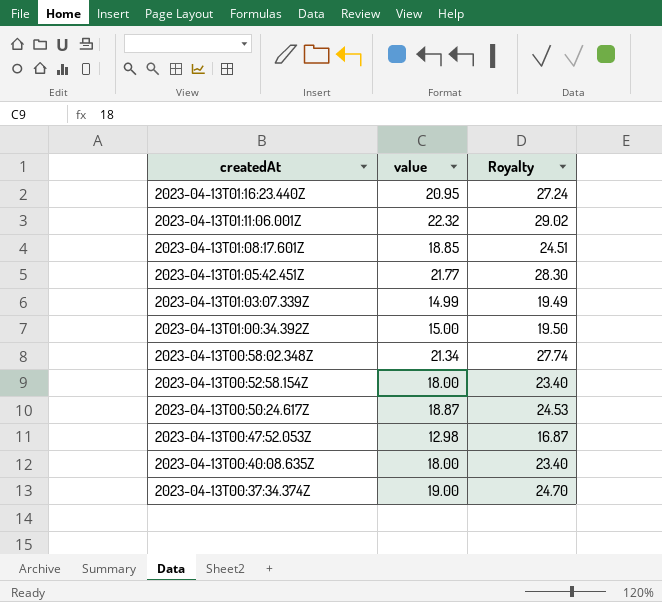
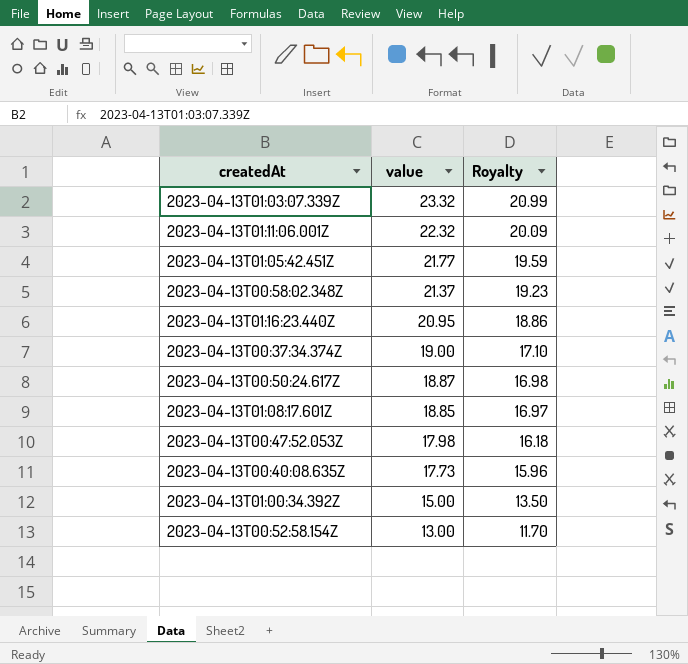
row order: createdAt descending -> value descending
column Royalty | formula: [value] * 1.3 -> [value] * 0.9
2023-04-13T01:03:07.339Z | value: 14.99 -> 23.32
2023-04-13T00:58:02.348Z | value: 21.34 -> 21.37
2023-04-13T00:47:52.053Z | value: 12.98 -> 17.98
2023-04-13T00:40:08.635Z | value: 18.00 -> 17.73
2023-04-13T00:52:58.154Z | value: 18.00 -> 13.00

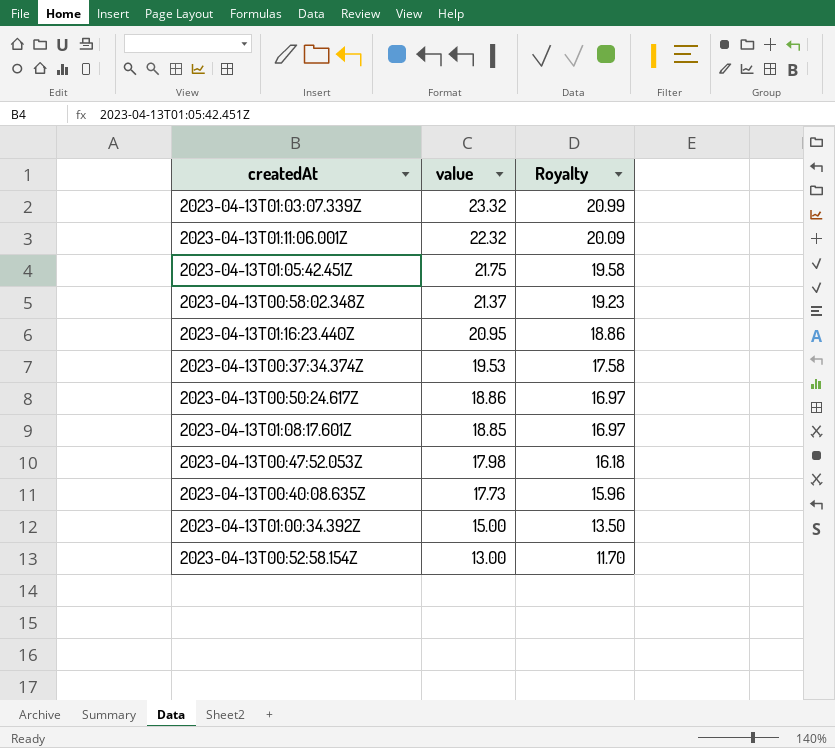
2023-04-13T01:05:42.451Z | value: 21.77 -> 21.75
2023-04-13T01:05:42.451Z | Royalty: 19.59 -> 19.58
2023-04-13T00:37:34.374Z | value: 19.00 -> 19.53
2023-04-13T00:37:34.374Z | Royalty: 17.10 -> 17.58
2023-04-13T00:50:24.617Z | value: 18.87 -> 18.86
2023-04-13T00:50:24.617Z | Royalty: 16.98 -> 16.97

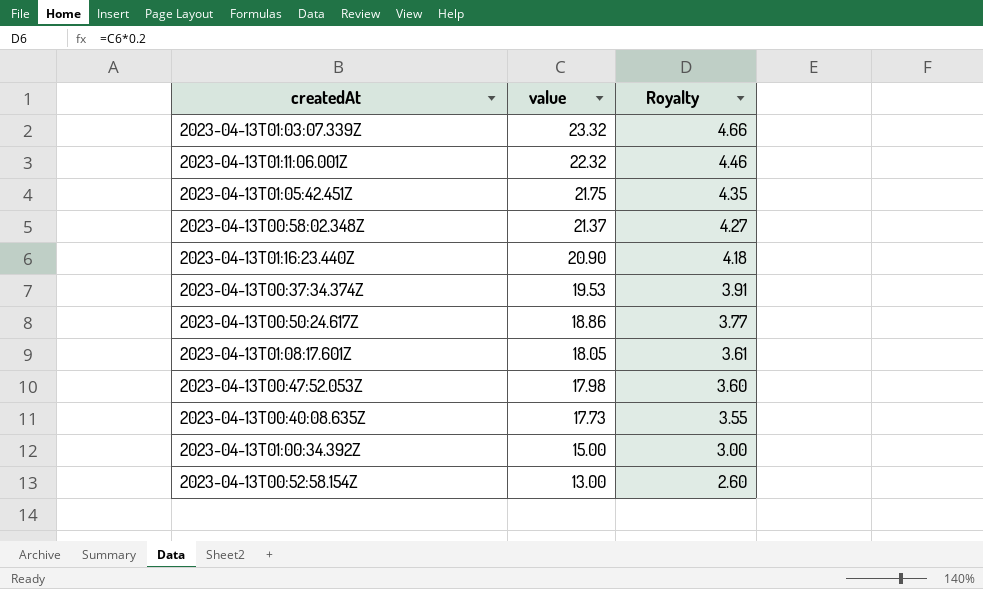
column Royalty | formula: [value] * 0.9 -> [value] * 0.2
2023-04-13T01:16:23.440Z | value: 20.95 -> 20.90
2023-04-13T01:08:17.601Z | value: 18.85 -> 18.05

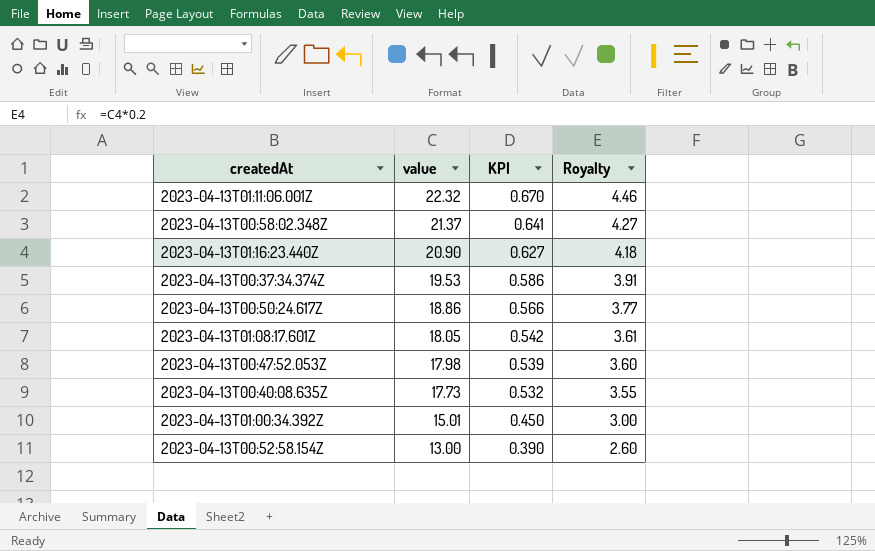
column KPI | formula: none -> [value] * 0.03
row 2023-04-13T01:03:07.339Z: 23.32 | 4.66 -> none
row 2023-04-13T01:05:42.451Z: 21.75 | 4.35 -> none
2023-04-13T01:00:34.392Z | value: 15.00 -> 15.01

